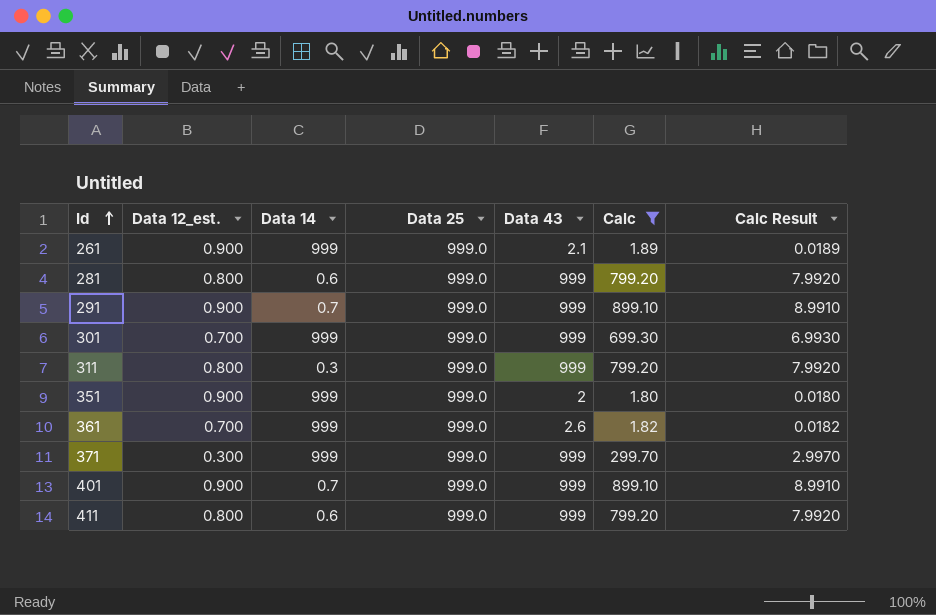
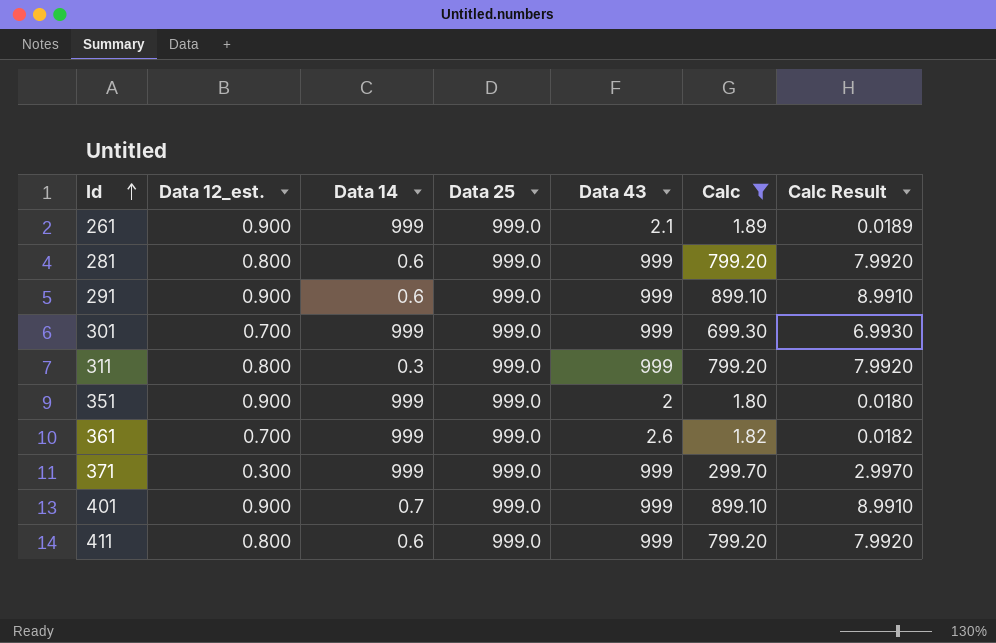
291 | Data 14: 0.7 -> 0.6

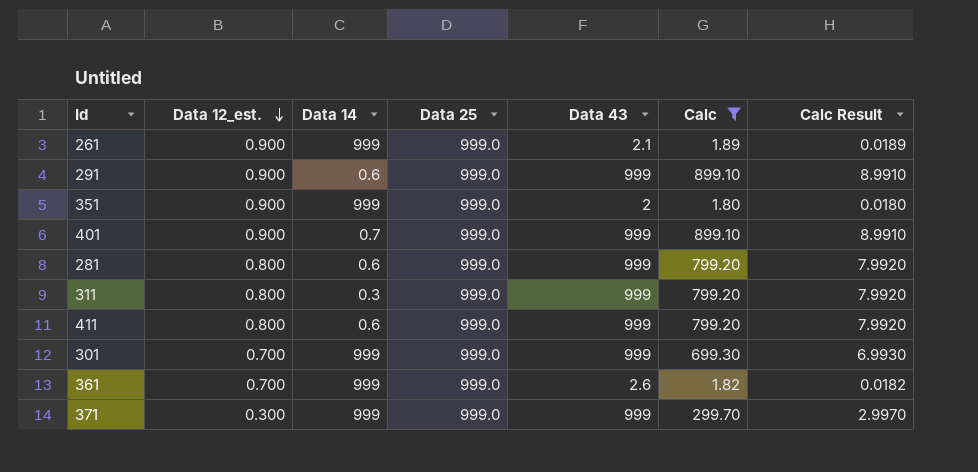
row order: Id ascending -> Data 12_est. descending

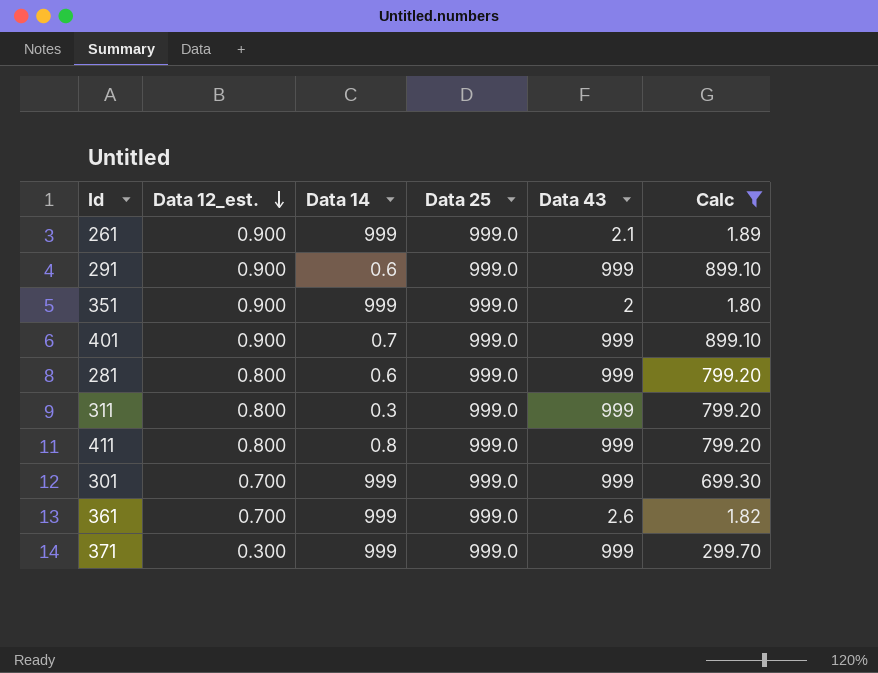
column Calc Result | formula: [Calc] * 0.01 -> none
411 | Data 14: 0.6 -> 0.8

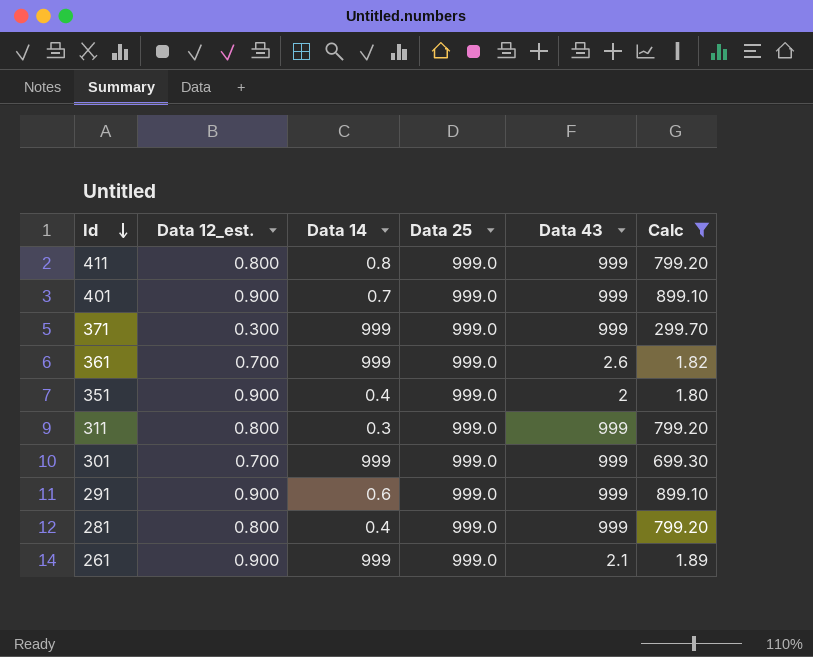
row order: Data 12_est. descending -> Id descending
351 | Data 14: 999 -> 0.4
281 | Data 14: 0.6 -> 0.4

